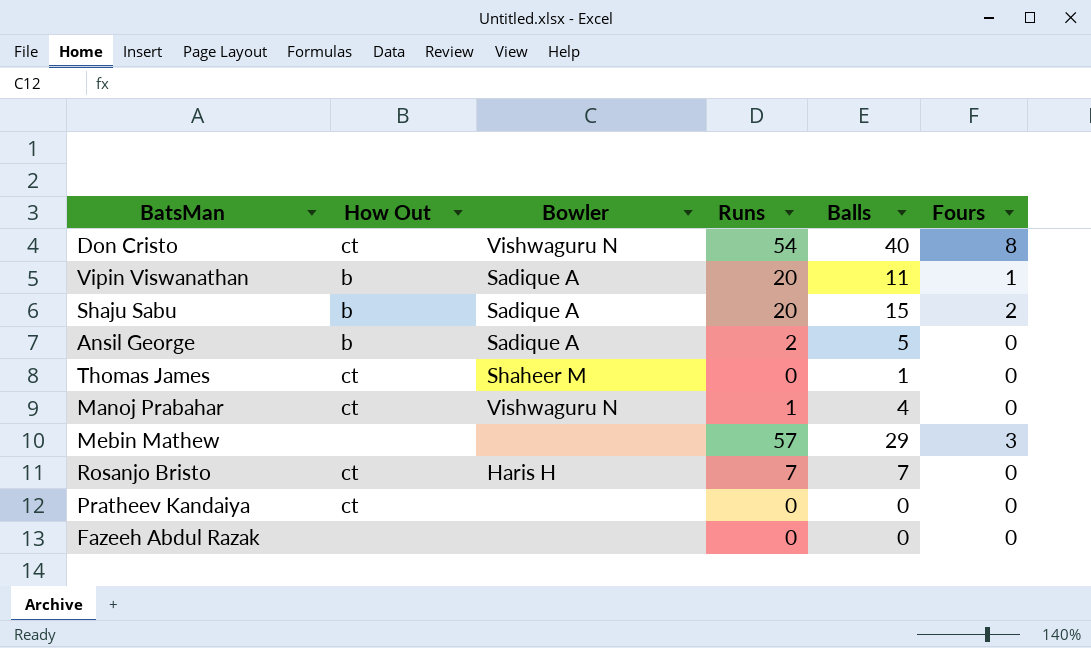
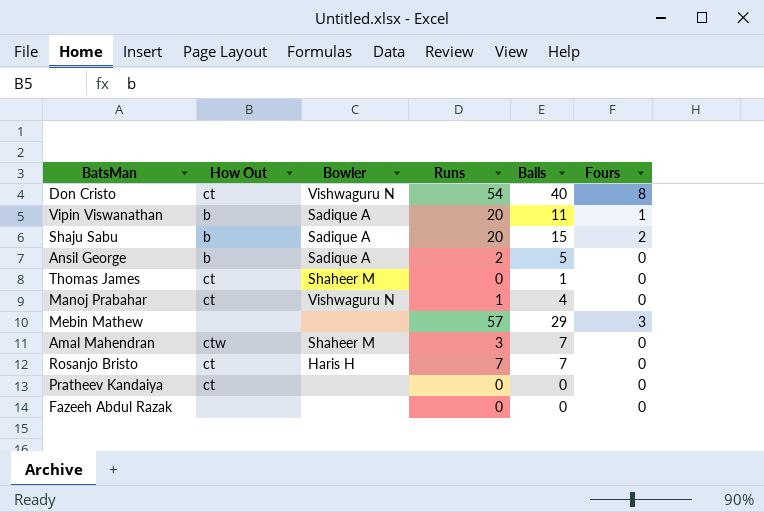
row Amal Mahendran: none -> ctw | Shaheer M | 3 | 7 | 0

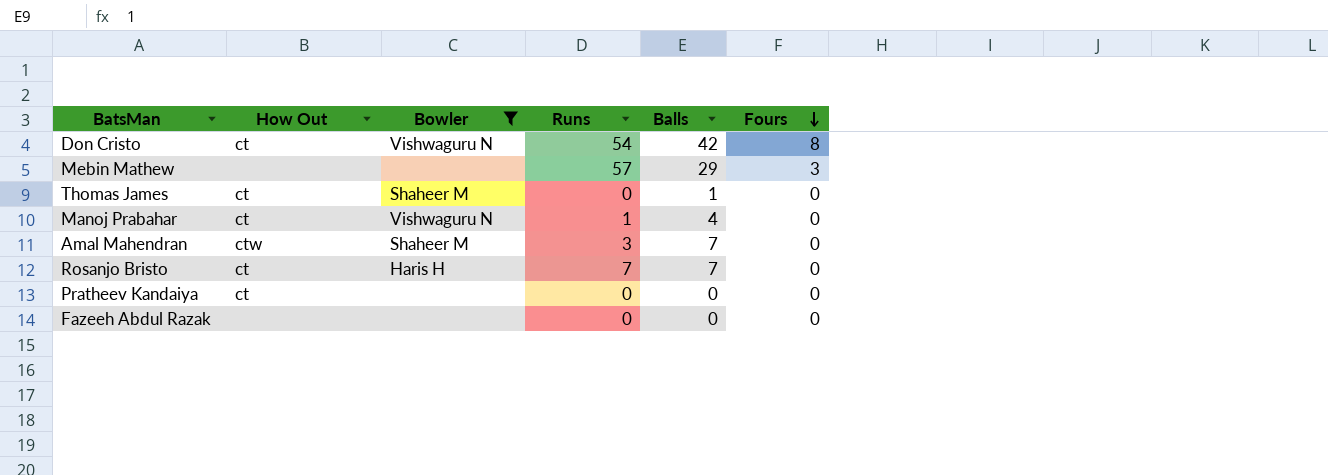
filter: none -> Bowler != Sadique A
row order: none -> Fours descending
Don Cristo | Balls: 40 -> 42

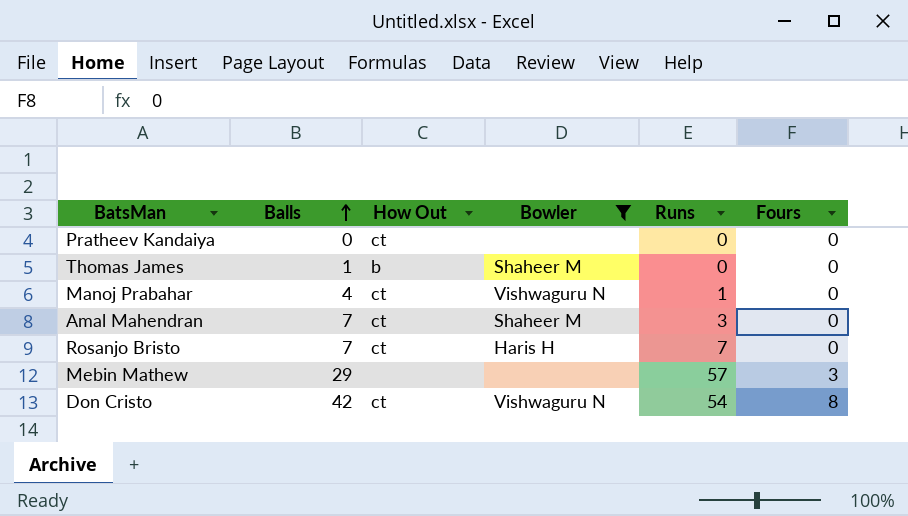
row order: Fours descending -> Balls ascending
column Balls | position: 5 -> 2
row Fazeeh Abdul Razak: none | none | 0 | 0 | 0 -> none
Thomas James | How Out: ct -> b
Amal Mahendran | How Out: ctw -> ct

